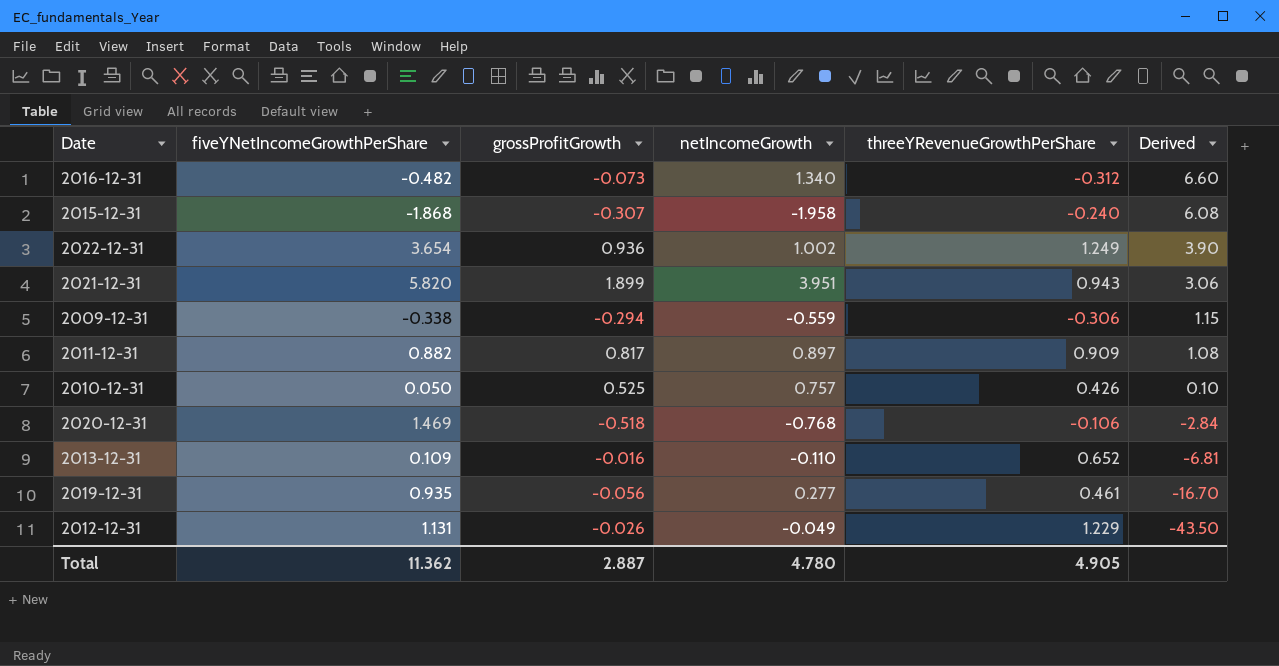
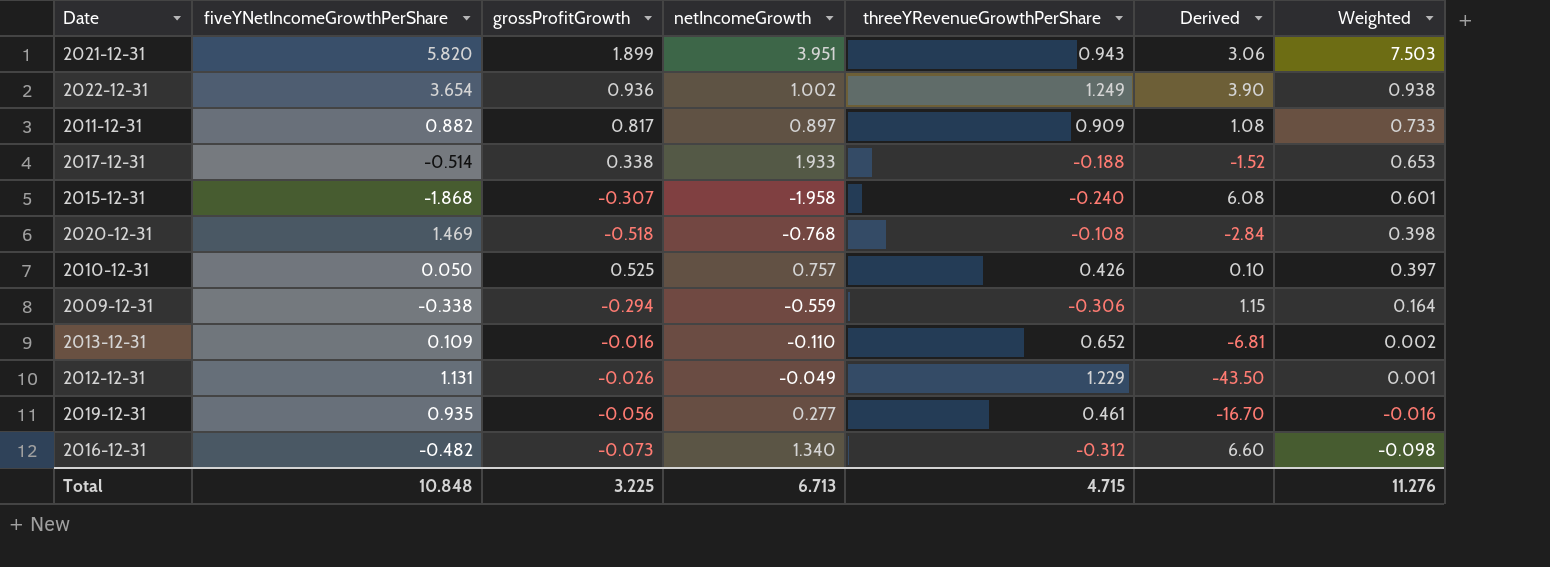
row order: Derived descending -> Weighted descending
column Weighted | formula: none -> [grossProfitGrowth] * [netIncomeGrowth]
row 2017-12-31: none -> -0.514 | 0.338 | 1.933 | -0.188 | -1.52 | 0.653
2020-12-31 | threeYRevenueGrowthPerShare: -0.106 -> -0.108
Total | fiveYNetIncomeGrowthPerShare: 11.362 -> 10.848
Total | grossProfitGrowth: 2.887 -> 3.225
Total | netIncomeGrowth: 4.780 -> 6.713
Total | threeYRevenueGrowthPerShare: 4.905 -> 4.715

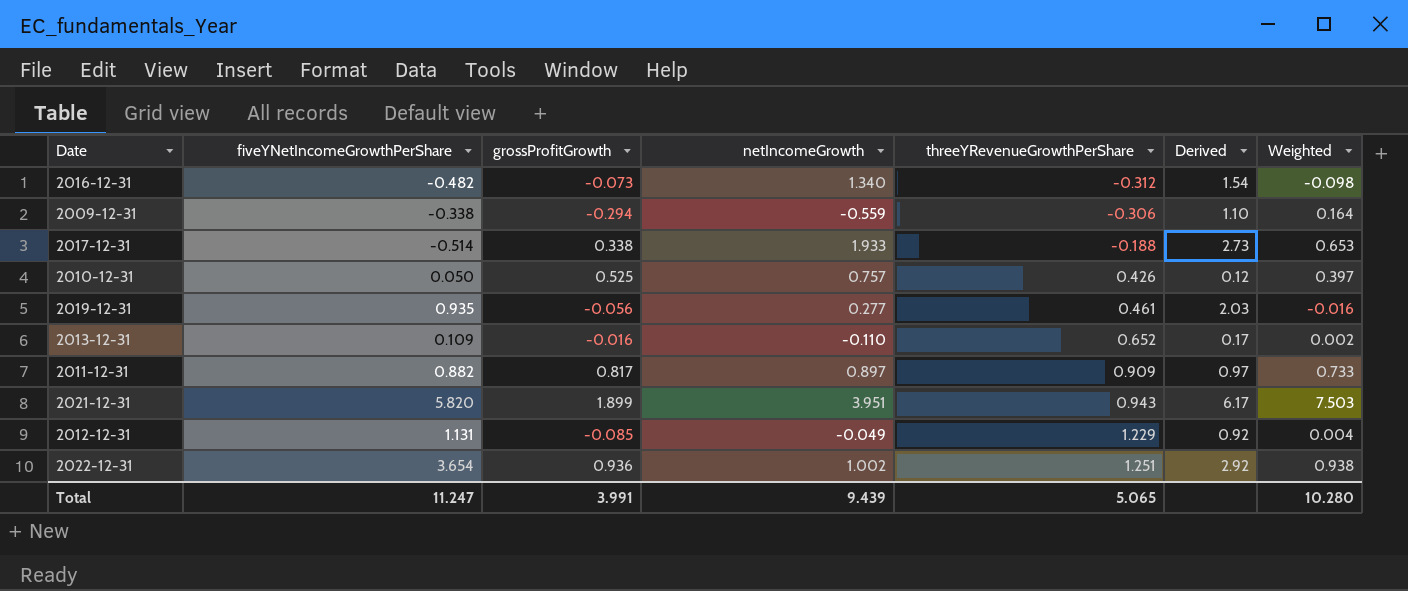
row order: Weighted descending -> threeYRevenueGrowthPerShare ascending
column Derived | formula: [fiveYNetIncomeGrowthPerShare] / [grossProfitGrowth] -> [fiveYNetIncomeGrowthPerShare] / [threeYRevenueGrowthPerShare]
row 2015-12-31: -1.868 | -0.307 | -1.958 | -0.240 | 6.08 | 0.601 -> none
row 2020-12-31: 1.469 | -0.518 | -0.768 | -0.108 | -2.84 | 0.398 -> none
2012-12-31 | grossProfitGrowth: -0.026 -> -0.085
2012-12-31 | Weighted: 0.001 -> 0.004
2022-12-31 | threeYRevenueGrowthPerShare: 1.249 -> 1.251
Total | fiveYNetIncomeGrowthPerShare: 10.848 -> 11.247
Total | grossProfitGrowth: 3.225 -> 3.991
Total | netIncomeGrowth: 6.713 -> 9.439
Total | threeYRevenueGrowthPerShare: 4.715 -> 5.065
Total | Weighted: 11.276 -> 10.280

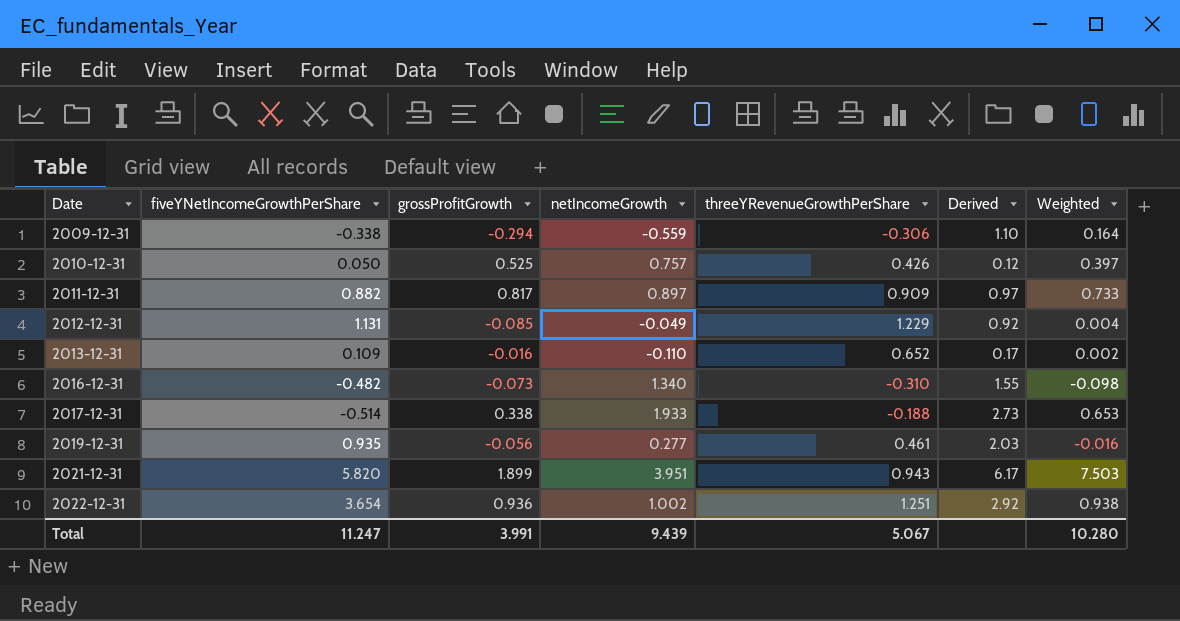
row order: threeYRevenueGrowthPerShare ascending -> Date ascending
2016-12-31 | threeYRevenueGrowthPerShare: -0.312 -> -0.310
2016-12-31 | Derived: 1.54 -> 1.55
Total | threeYRevenueGrowthPerShare: 5.065 -> 5.067

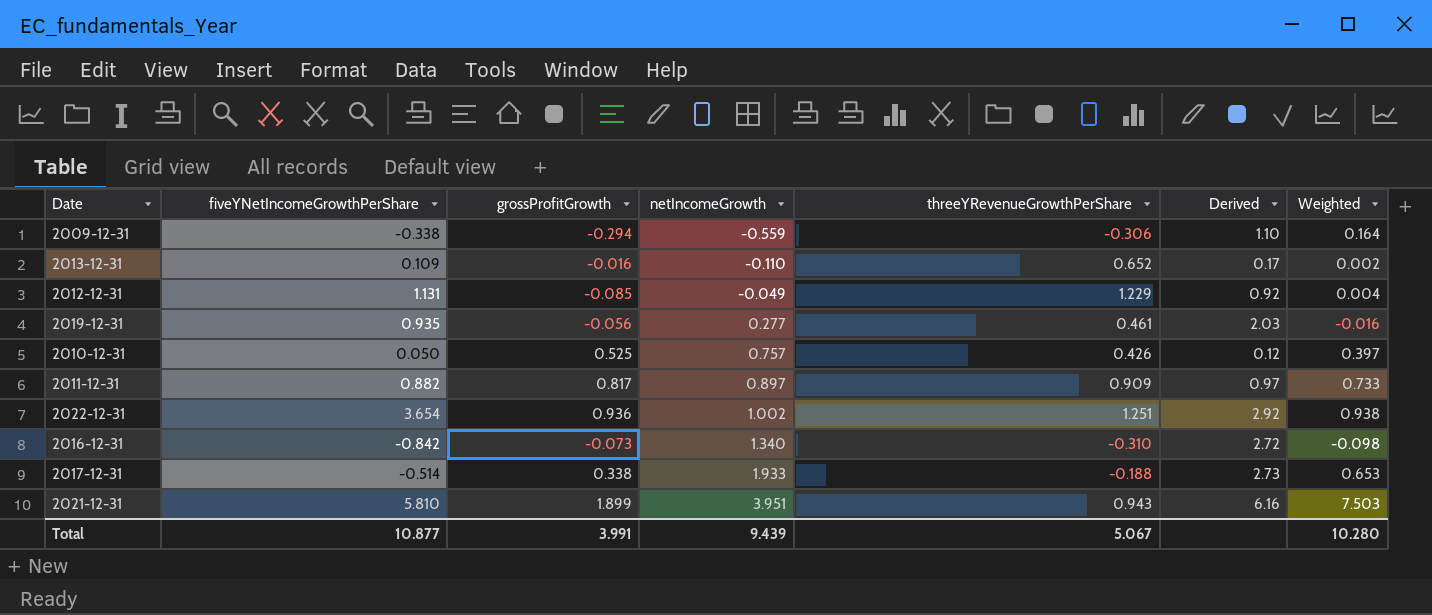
row order: Date ascending -> netIncomeGrowth ascending
2016-12-31 | fiveYNetIncomeGrowthPerShare: -0.482 -> -0.842
2016-12-31 | Derived: 1.55 -> 2.72
2021-12-31 | fiveYNetIncomeGrowthPerShare: 5.820 -> 5.810
2021-12-31 | Derived: 6.17 -> 6.16
Total | fiveYNetIncomeGrowthPerShare: 11.247 -> 10.877

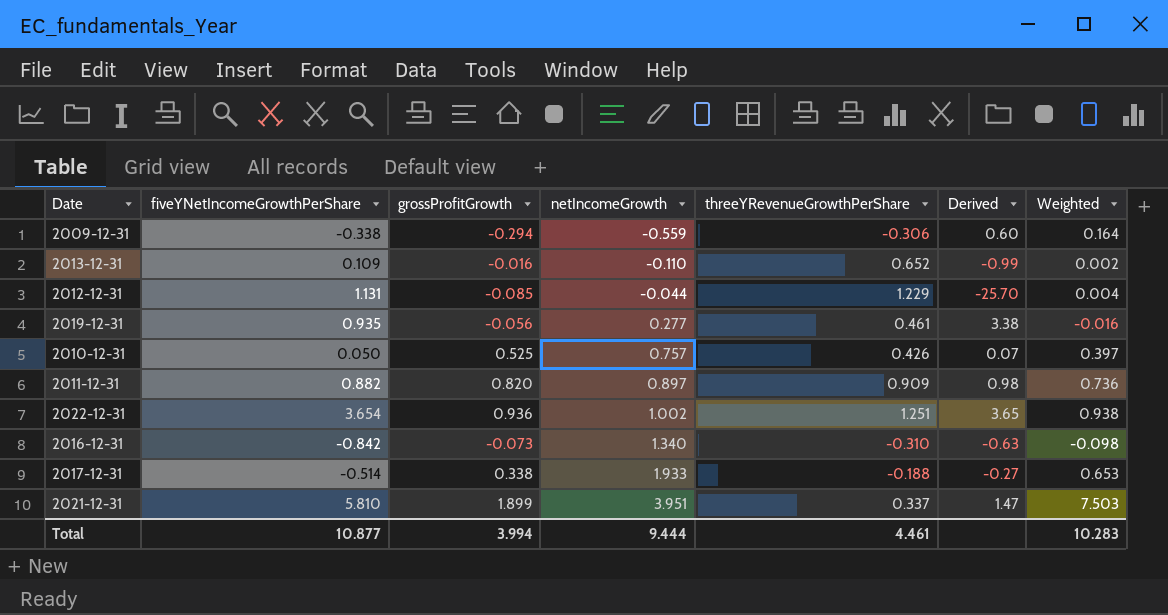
column Derived | formula: [fiveYNetIncomeGrowthPerShare] / [threeYRevenueGrowthPerShare] -> [fiveYNetIncomeGrowthPerShare] / [netIncomeGrowth]
2012-12-31 | netIncomeGrowth: -0.049 -> -0.044
2011-12-31 | grossProfitGrowth: 0.817 -> 0.820
2011-12-31 | Weighted: 0.733 -> 0.736
2021-12-31 | threeYRevenueGrowthPerShare: 0.943 -> 0.337
Total | grossProfitGrowth: 3.991 -> 3.994
Total | netIncomeGrowth: 9.439 -> 9.444
Total | threeYRevenueGrowthPerShare: 5.067 -> 4.461
Total | Weighted: 10.280 -> 10.283

